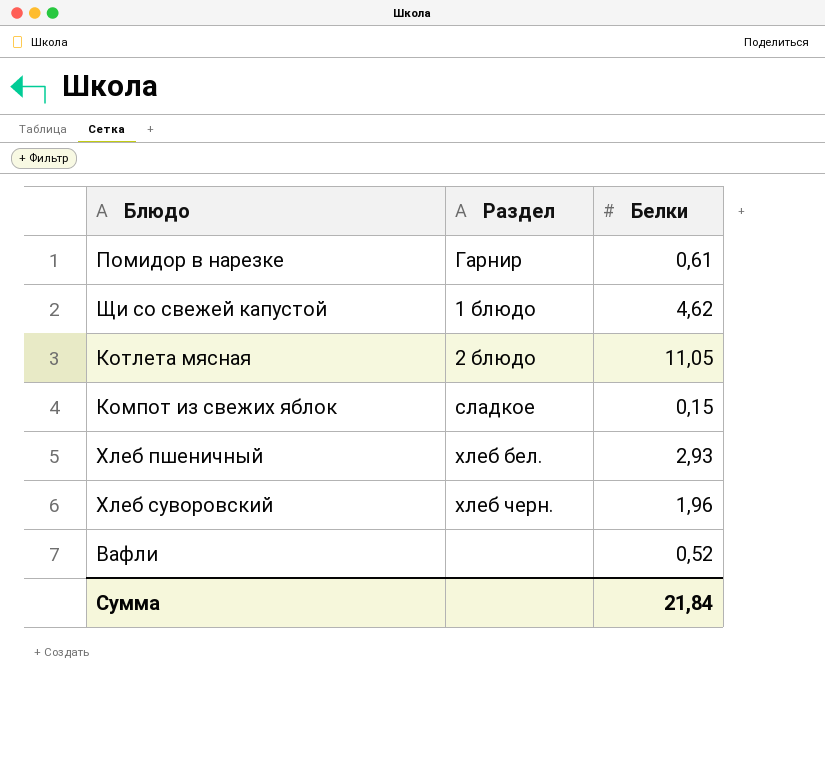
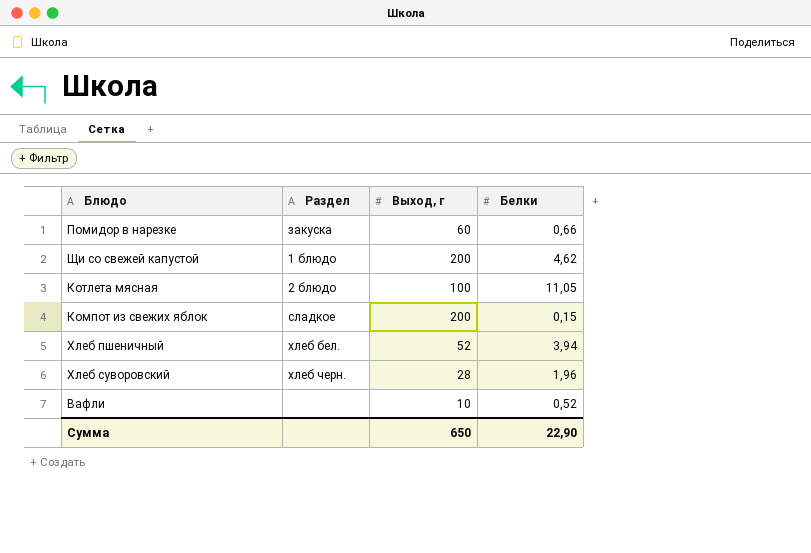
column Выход, г | position: none -> 3
Помидор в нарезке | Раздел: Гарнир -> закуска
Помидор в нарезке | Белки: 0,61 -> 0,66
Хлеб пшеничный | Белки: 2,93 -> 3,94
Сумма | Белки: 21,84 -> 22,90

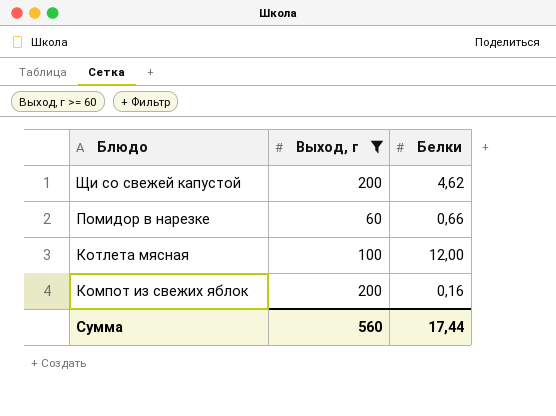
filter: none -> Выход, г >= 60
row order: none -> Блюдо descending
column Раздел | position: 2 -> none
Котлета мясная | Белки: 11,05 -> 12,00
Компот из свежих яблок | Белки: 0,15 -> 0,16
Сумма | Выход, г: 650 -> 560
Сумма | Белки: 22,90 -> 17,44

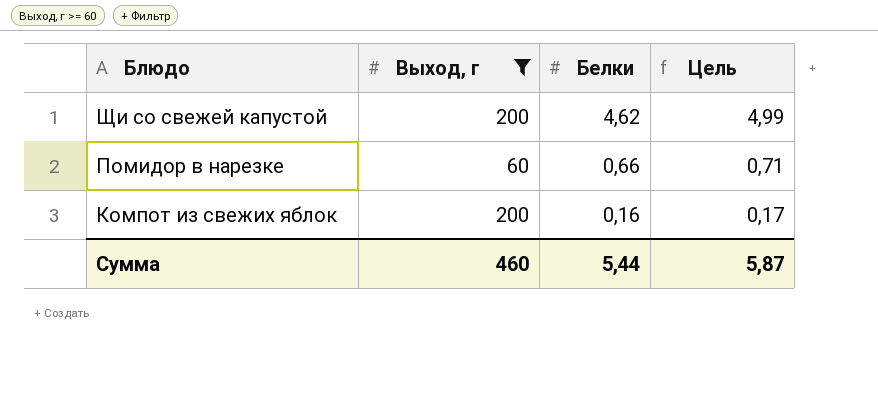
column Цель | formula: none -> [Белки] * 1,08
row Котлета мясная: 100 | 12,00 -> none
Сумма | Выход, г: 560 -> 460
Сумма | Белки: 17,44 -> 5,44

